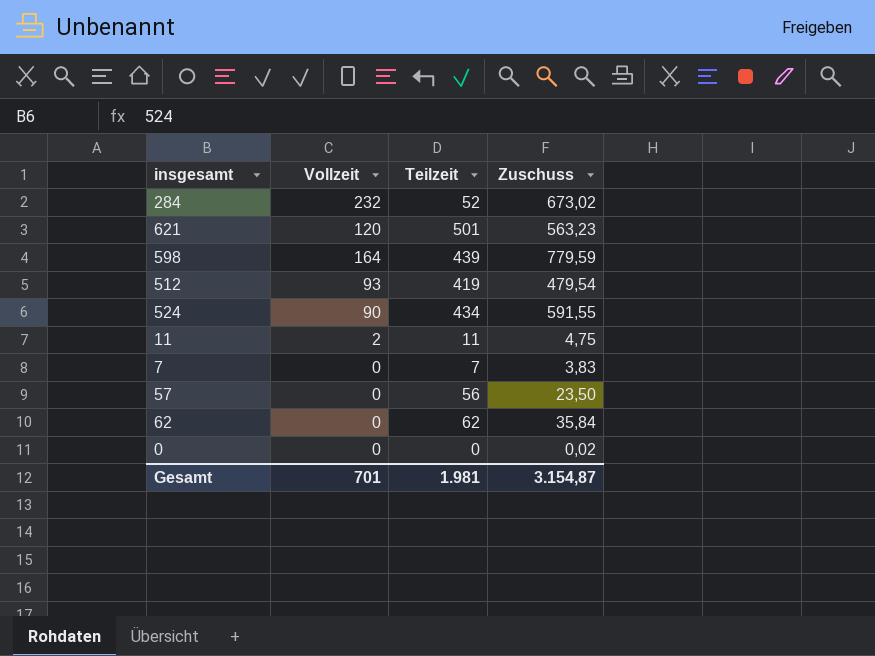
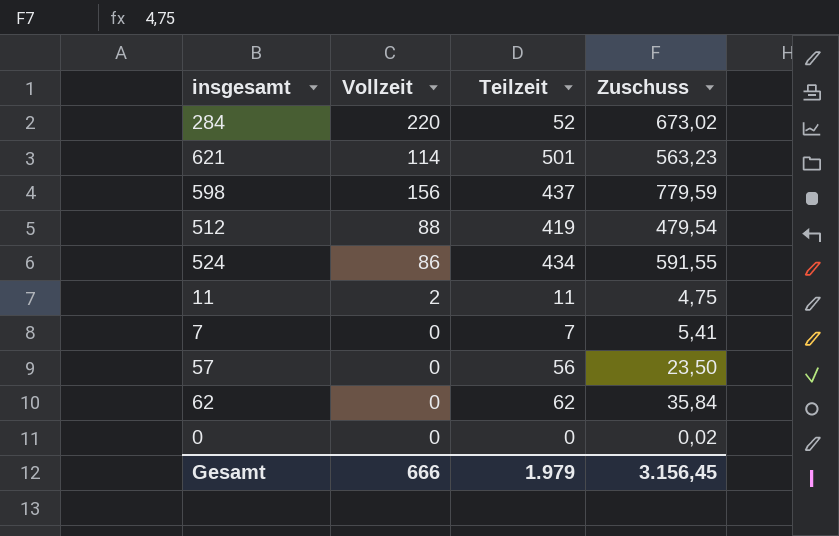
284 | Vollzeit: 232 -> 220
621 | Vollzeit: 120 -> 114
598 | Vollzeit: 164 -> 156
598 | Teilzeit: 439 -> 437
512 | Vollzeit: 93 -> 88
524 | Vollzeit: 90 -> 86
7 | Zuschuss: 3,83 -> 5,41
Gesamt | Vollzeit: 701 -> 666
Gesamt | Teilzeit: 1.981 -> 1.979
Gesamt | Zuschuss: 3.154,87 -> 3.156,45

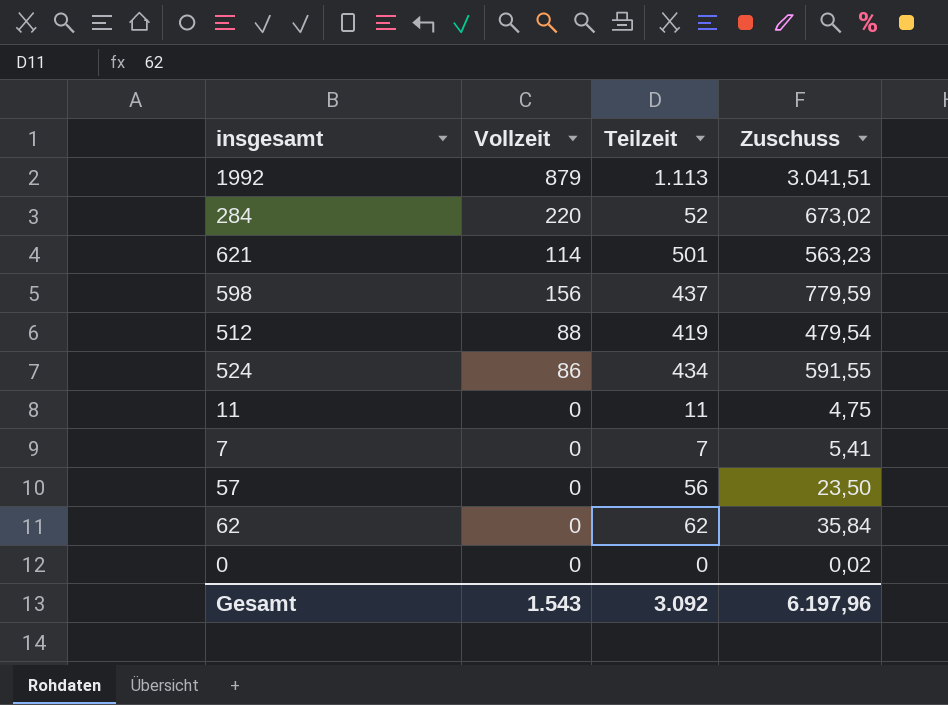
row 1992: none -> 879 | 1.113 | 3.041,51
11 | Vollzeit: 2 -> 0
Gesamt | Vollzeit: 666 -> 1.543
Gesamt | Teilzeit: 1.979 -> 3.092
Gesamt | Zuschuss: 3.156,45 -> 6.197,96

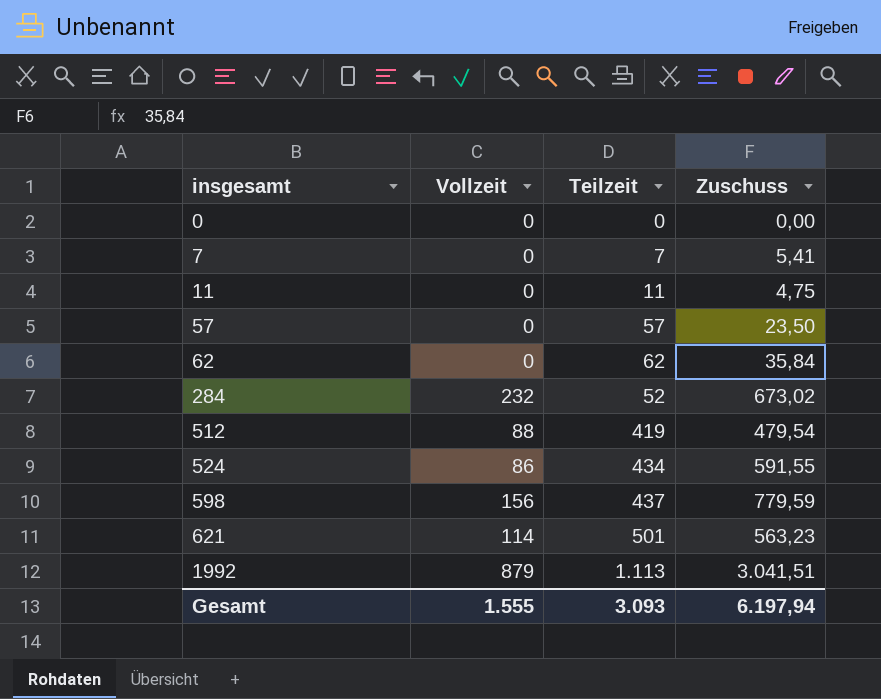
row order: none -> insgesamt ascending
0 | Zuschuss: 0,02 -> 0,00
57 | Teilzeit: 56 -> 57
284 | Vollzeit: 220 -> 232
Gesamt | Vollzeit: 1.543 -> 1.555
Gesamt | Teilzeit: 3.092 -> 3.093
Gesamt | Zuschuss: 6.197,96 -> 6.197,94

